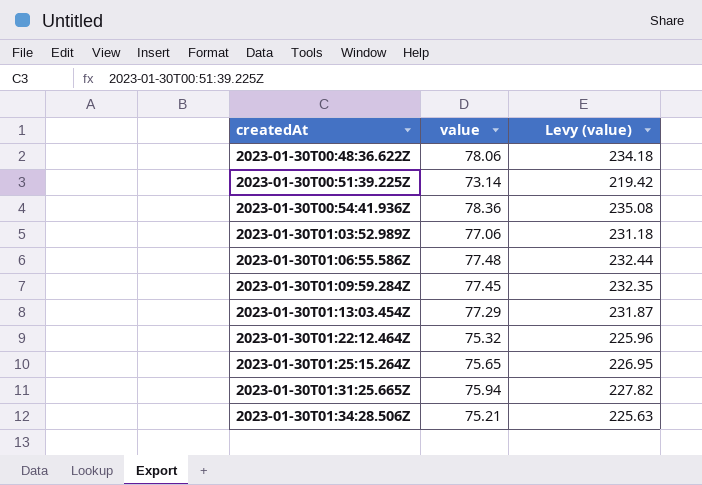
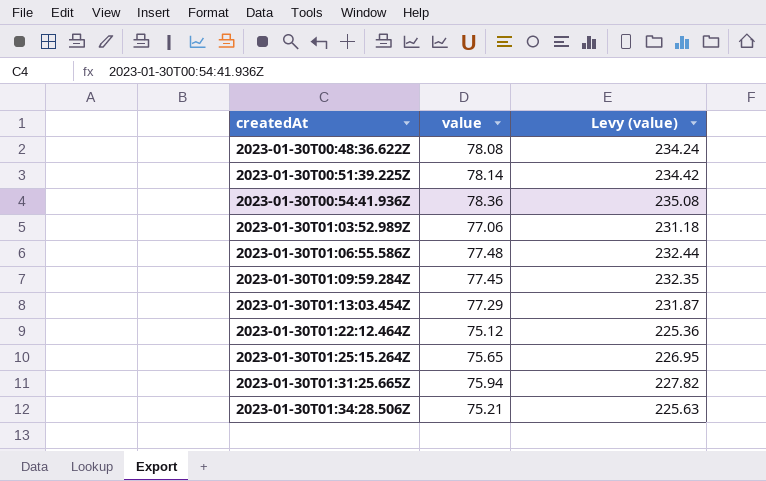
2023-01-30T00:48:36.622Z | value: 78.06 -> 78.08
2023-01-30T00:48:36.622Z | Levy (value): 234.18 -> 234.24
2023-01-30T00:51:39.225Z | value: 73.14 -> 78.14
2023-01-30T00:51:39.225Z | Levy (value): 219.42 -> 234.42
2023-01-30T01:22:12.464Z | value: 75.32 -> 75.12
2023-01-30T01:22:12.464Z | Levy (value): 225.96 -> 225.36

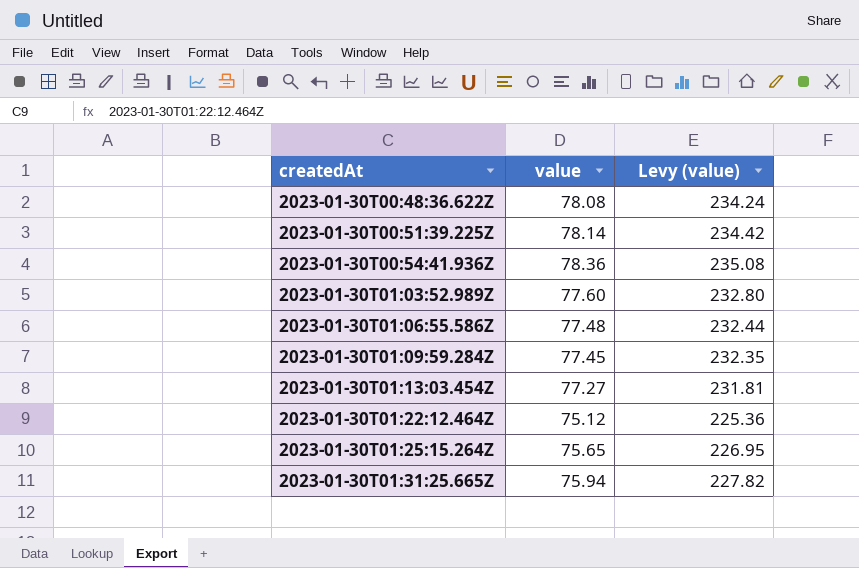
row 2023-01-30T01:34:28.506Z: 75.21 | 225.63 -> none
2023-01-30T01:03:52.989Z | value: 77.06 -> 77.60
2023-01-30T01:03:52.989Z | Levy (value): 231.18 -> 232.80
2023-01-30T01:13:03.454Z | value: 77.29 -> 77.27
2023-01-30T01:13:03.454Z | Levy (value): 231.87 -> 231.81

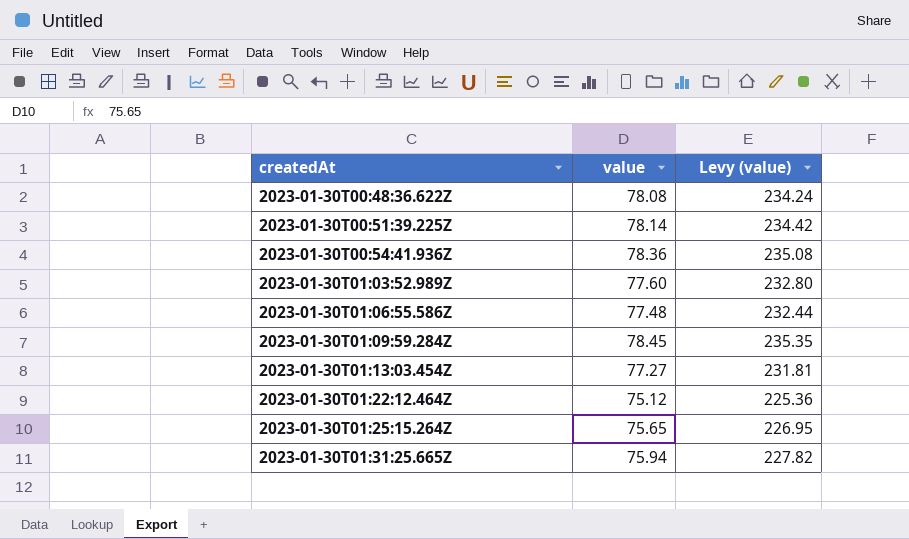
2023-01-30T01:09:59.284Z | value: 77.45 -> 78.45
2023-01-30T01:09:59.284Z | Levy (value): 232.35 -> 235.35

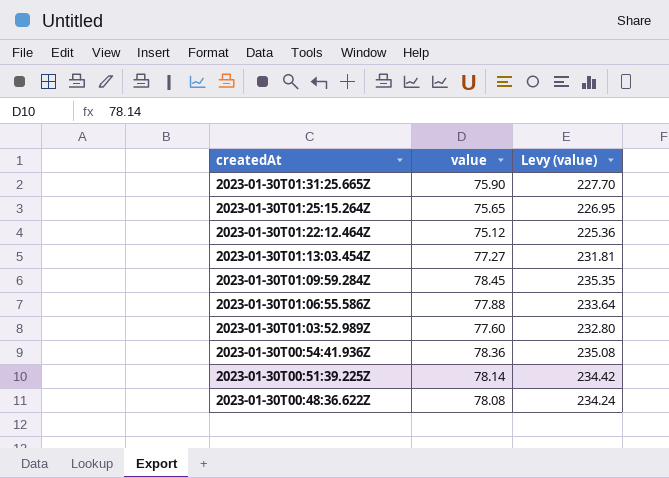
row order: createdAt ascending -> createdAt descending
2023-01-30T01:31:25.665Z | value: 75.94 -> 75.90
2023-01-30T01:31:25.665Z | Levy (value): 227.82 -> 227.70
2023-01-30T01:06:55.586Z | value: 77.48 -> 77.88
2023-01-30T01:06:55.586Z | Levy (value): 232.44 -> 233.64

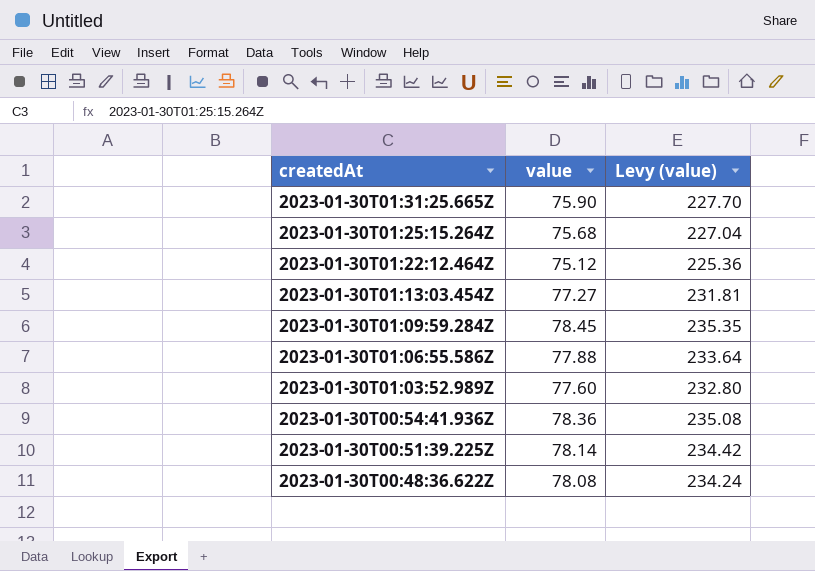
2023-01-30T01:25:15.264Z | value: 75.65 -> 75.68
2023-01-30T01:25:15.264Z | Levy (value): 226.95 -> 227.04

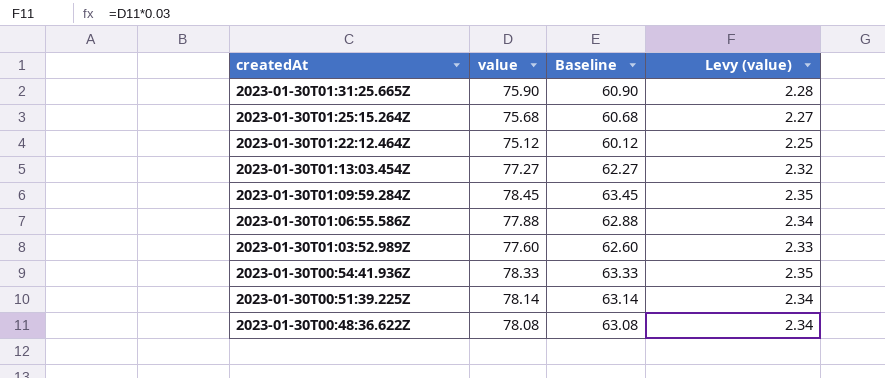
column Baseline | formula: none -> [value] - 15
column Levy (value) | formula: [value] * 3 -> [value] * 0.03
2023-01-30T00:54:41.936Z | value: 78.36 -> 78.33

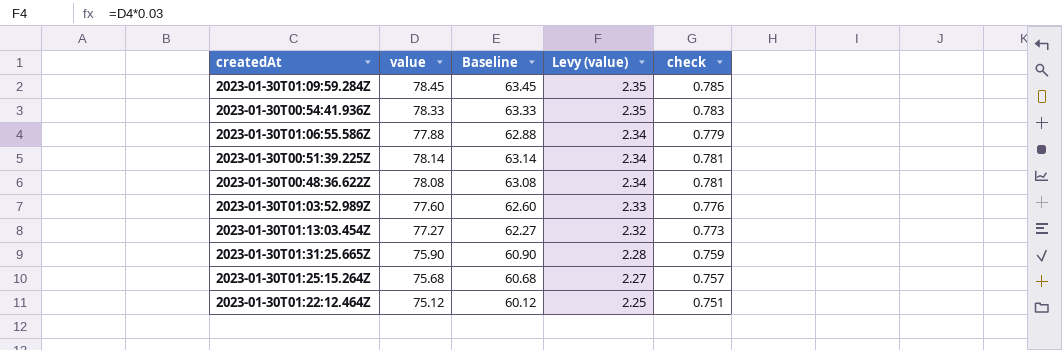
row order: createdAt descending -> Levy (value) descending
column check | formula: none -> [value] * 0.01

